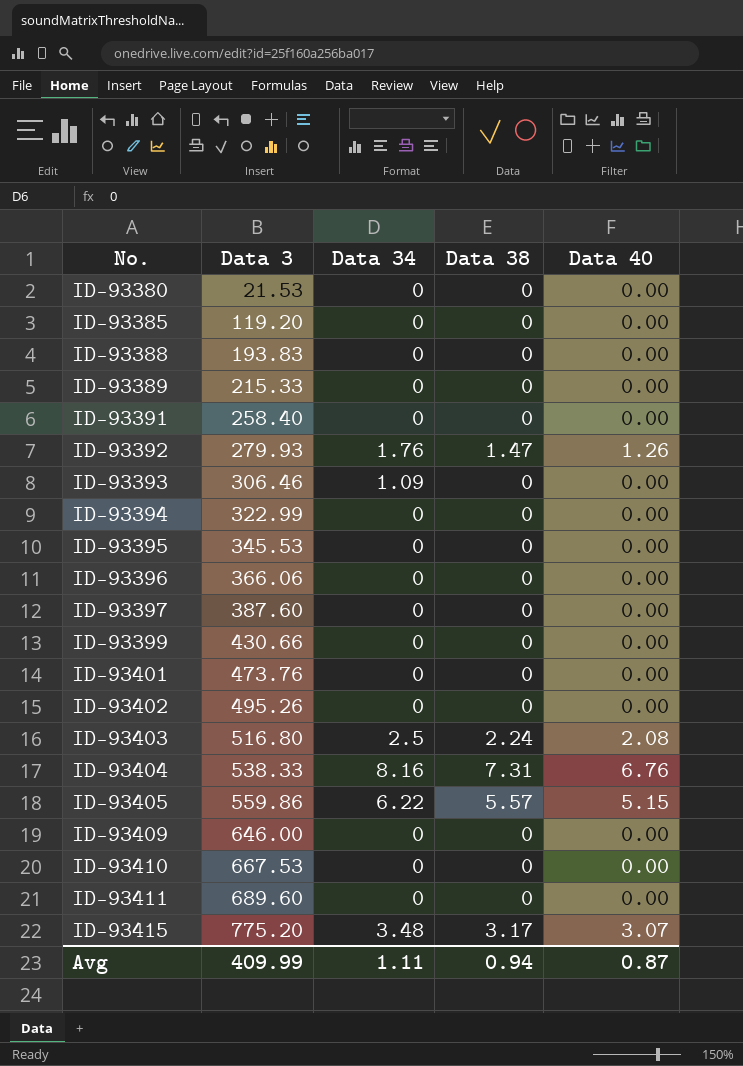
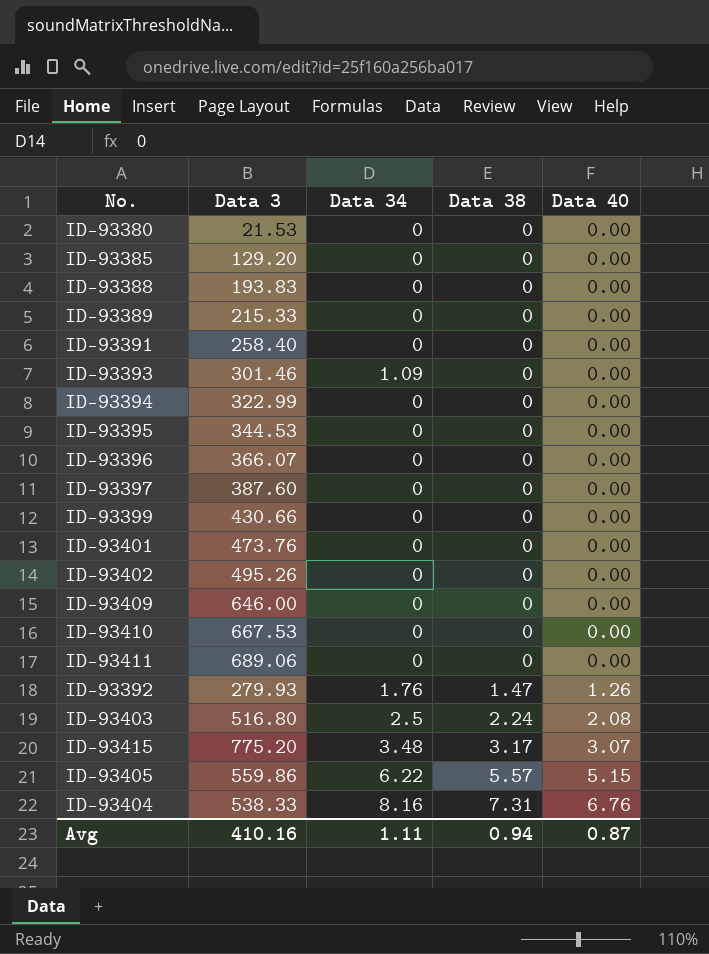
row order: No. ascending -> Data 38 ascending
ID-93385 | Data 3: 119.20 -> 129.20
ID-93393 | Data 3: 306.46 -> 301.46
ID-93395 | Data 3: 345.53 -> 344.53
ID-93396 | Data 3: 366.06 -> 366.07
ID-93411 | Data 3: 689.60 -> 689.06
Avg | Data 3: 409.99 -> 410.16

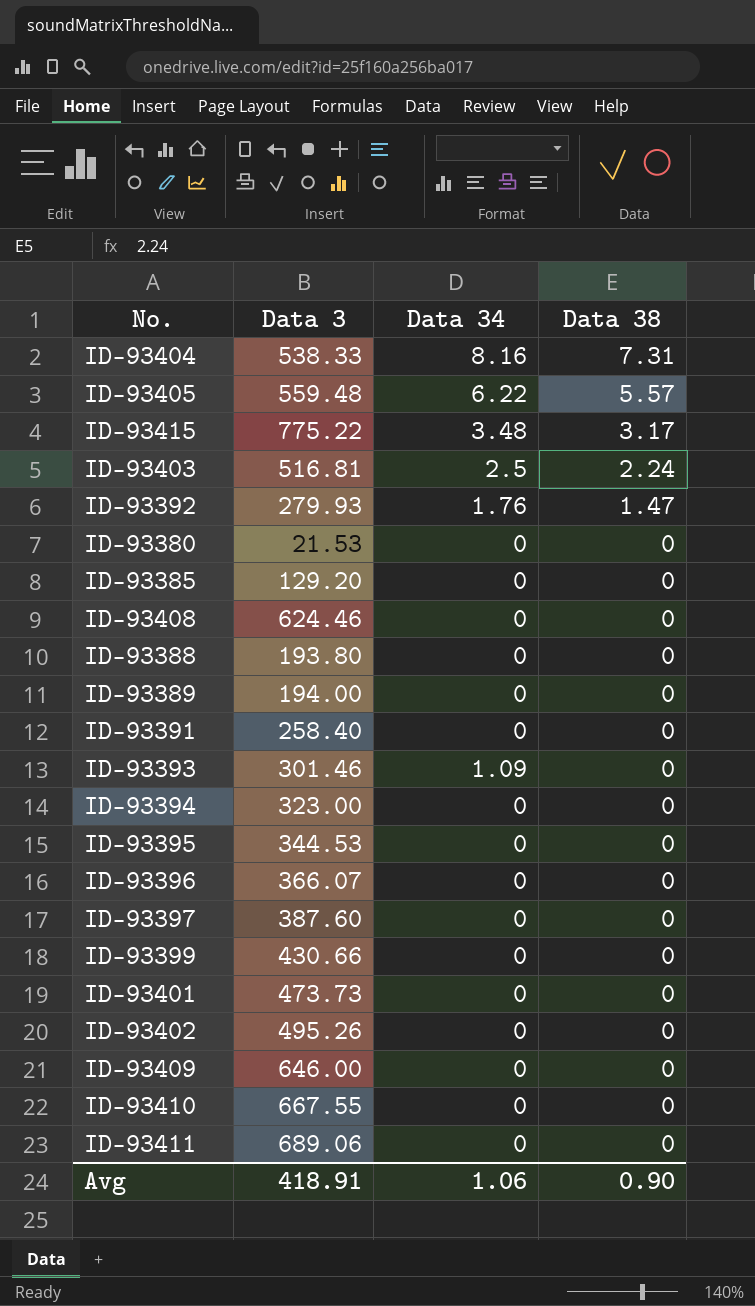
row order: Data 38 ascending -> Data 38 descending
column Data 40 | position: 5 -> none
ID-93405 | Data 3: 559.86 -> 559.48
ID-93415 | Data 3: 775.20 -> 775.22
ID-93403 | Data 3: 516.80 -> 516.81
row ID-93408: none -> 624.46 | 0 | 0
ID-93388 | Data 3: 193.83 -> 193.80
ID-93389 | Data 3: 215.33 -> 194.00
ID-93394 | Data 3: 322.99 -> 323.00
ID-93401 | Data 3: 473.76 -> 473.73
ID-93410 | Data 3: 667.53 -> 667.55
Avg | Data 3: 410.16 -> 418.91
Avg | Data 34: 1.11 -> 1.06
Avg | Data 38: 0.94 -> 0.90

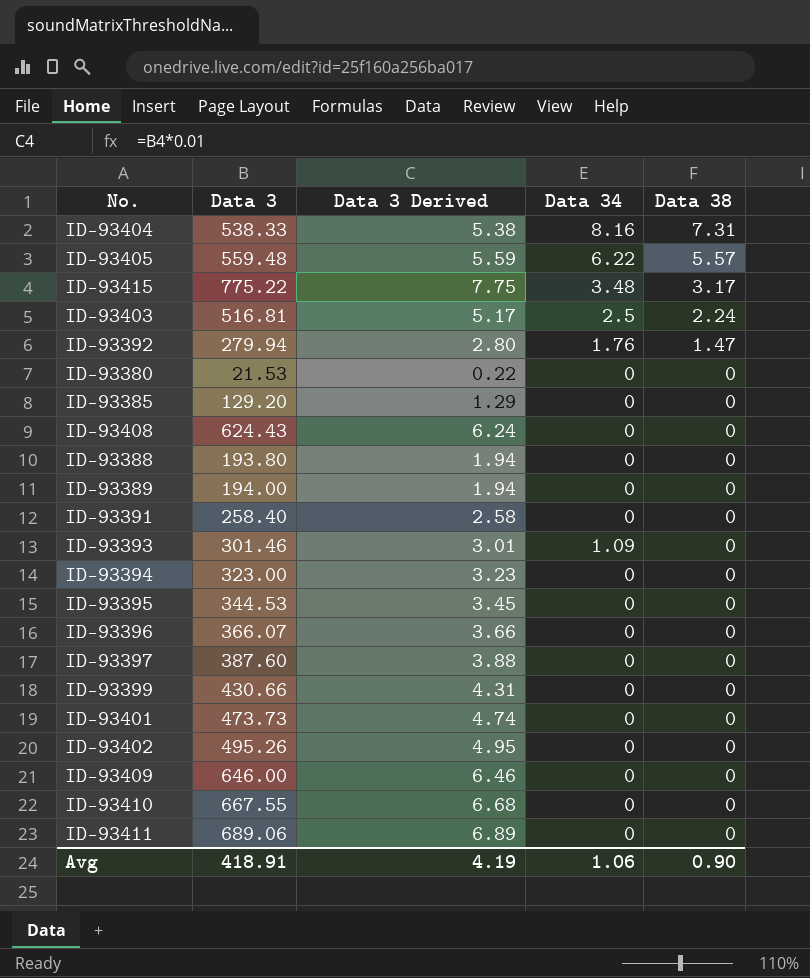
column Data 3 Derived | formula: none -> [Data 3] * 0.01
ID-93392 | Data 3: 279.93 -> 279.94
ID-93408 | Data 3: 624.46 -> 624.43

